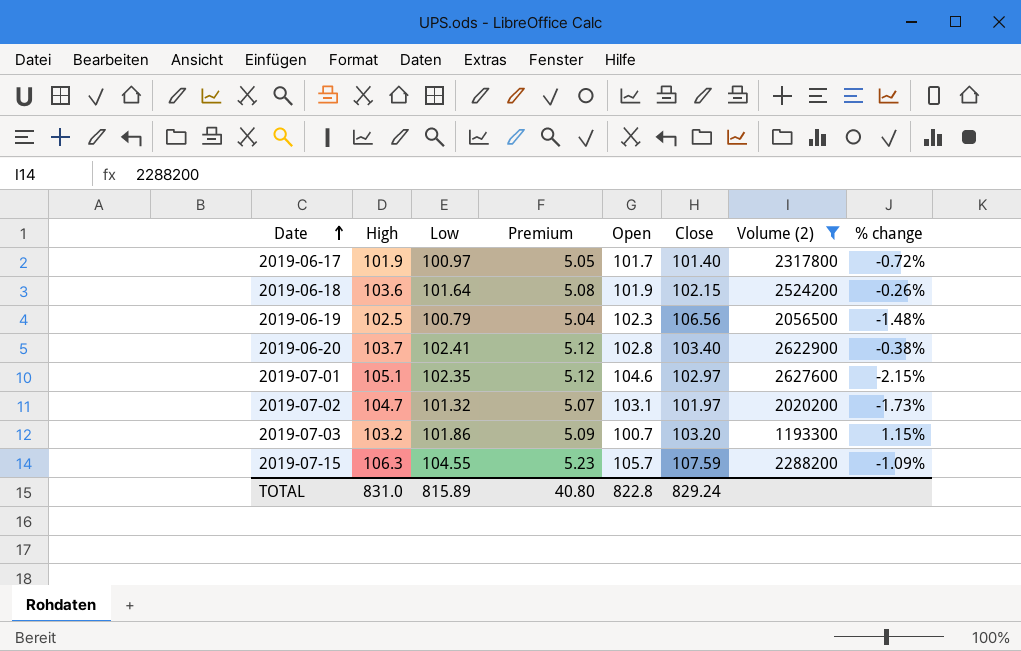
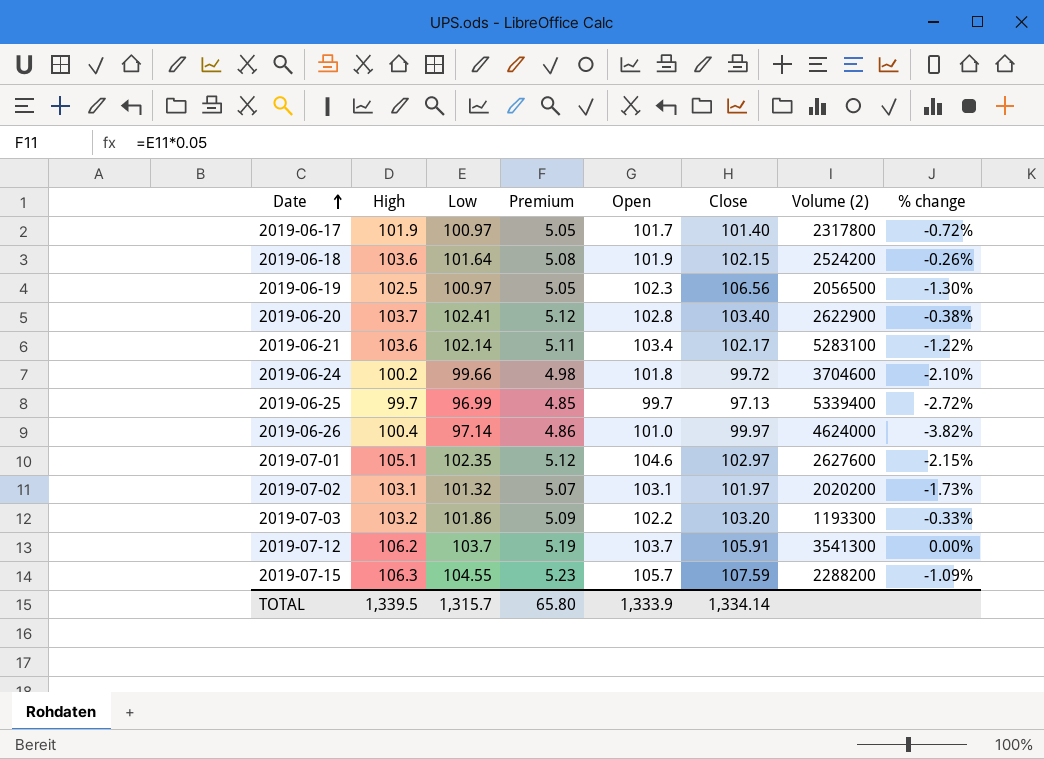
filter: Volume (2) <= 2627600 -> none
2019-06-19 | Low: 100.79 -> 100.97
2019-06-19 | Premium: 5.04 -> 5.05
2019-06-19 | % change: -1.48% -> -1.30%
2019-07-02 | High: 104.7 -> 103.1
2019-07-03 | Open: 100.7 -> 102.2
2019-07-03 | % change: 1.15% -> -0.33%
TOTAL | High: 831.0 -> 1,339.5
TOTAL | Low: 815.89 -> 1,315.7
TOTAL | Premium: 40.80 -> 65.80
TOTAL | Open: 822.8 -> 1,333.9
TOTAL | Close: 829.24 -> 1,334.14

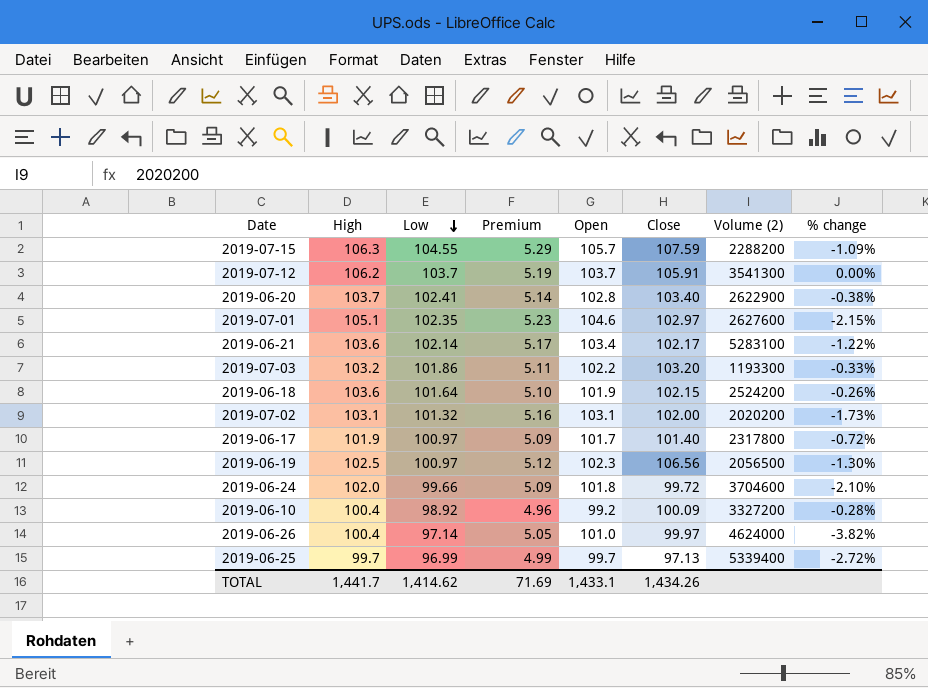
row order: Date ascending -> Low descending
column Premium | formula: [Low] * 0.05 -> [Open] * 0.05
2019-07-02 | Close: 101.97 -> 102.00
2019-06-24 | High: 100.2 -> 102.0
row 2019-06-10: none -> 100.4 | 98.92 | 4.96 | 99.2 | 100.09 | 3327200 | -0.28%
TOTAL | High: 1,339.5 -> 1,441.7
TOTAL | Low: 1,315.7 -> 1,414.62
TOTAL | Premium: 65.80 -> 71.69
TOTAL | Open: 1,333.9 -> 1,433.1
TOTAL | Close: 1,334.14 -> 1,434.26

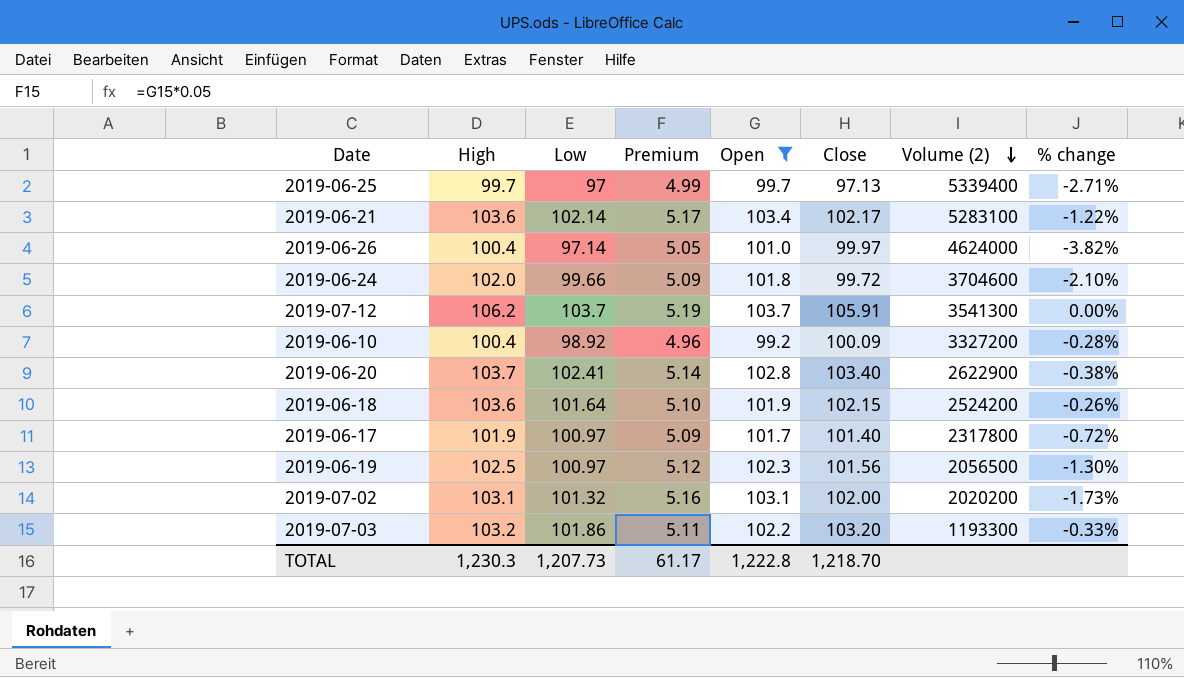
filter: none -> Open <= 103.7
row order: Low descending -> Volume (2) descending
2019-06-25 | Low: 96.99 -> 97
2019-06-25 | % change: -2.72% -> -2.71%
2019-06-19 | Close: 106.56 -> 101.56
TOTAL | High: 1,441.7 -> 1,230.3
TOTAL | Low: 1,414.62 -> 1,207.73
TOTAL | Premium: 71.69 -> 61.17
TOTAL | Open: 1,433.1 -> 1,222.8
TOTAL | Close: 1,434.26 -> 1,218.70

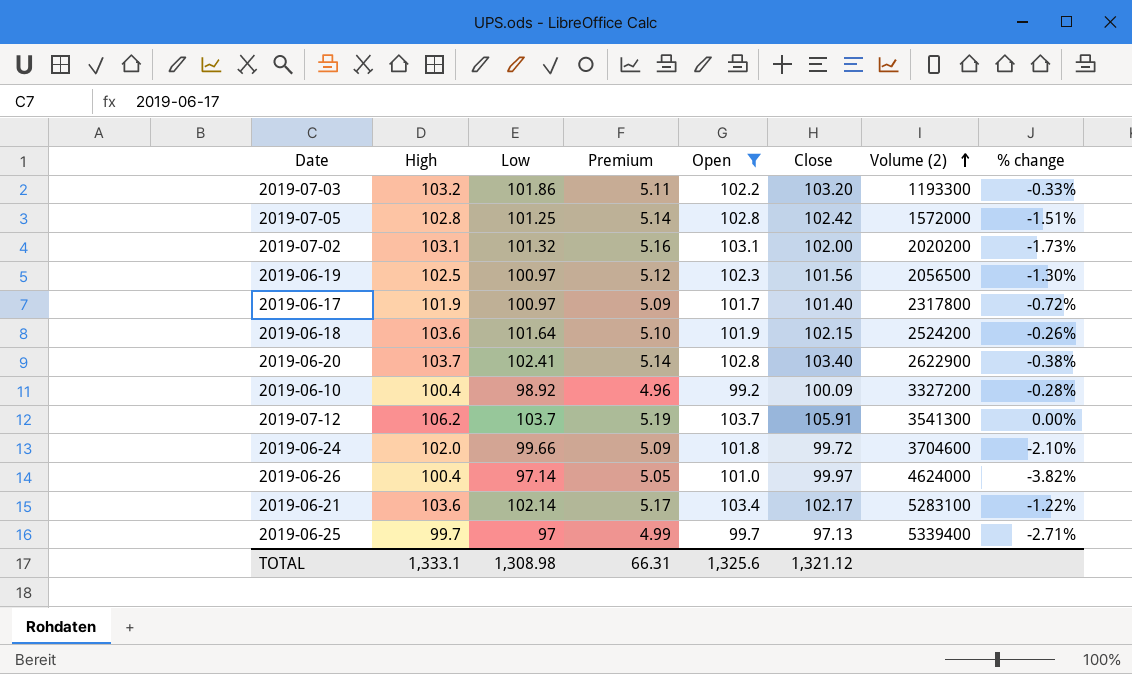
row order: Volume (2) descending -> Volume (2) ascending
row 2019-07-05: none -> 102.8 | 101.25 | 5.14 | 102.8 | 102.42 | 1572000 | -1.51%
TOTAL | High: 1,230.3 -> 1,333.1
TOTAL | Low: 1,207.73 -> 1,308.98
TOTAL | Premium: 61.17 -> 66.31
TOTAL | Open: 1,222.8 -> 1,325.6
TOTAL | Close: 1,218.70 -> 1,321.12

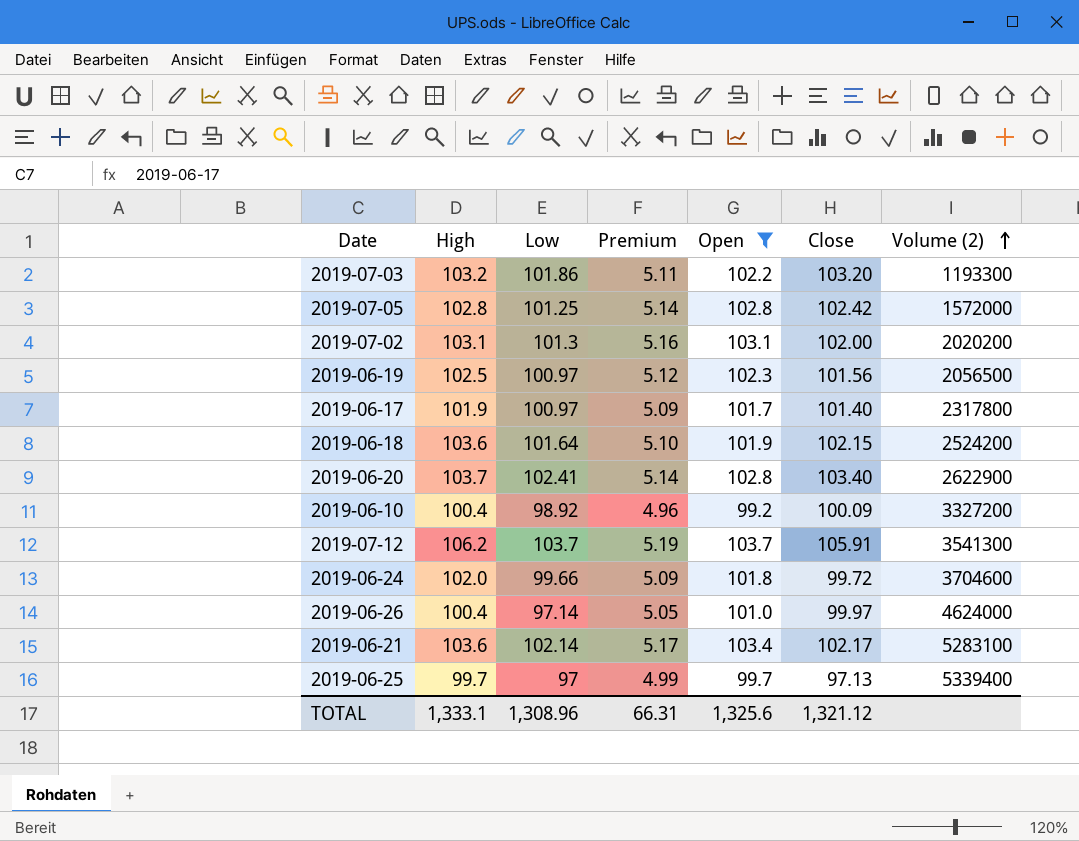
column % change | formula: ([Low] - [Open]) / [Open] -> none
2019-07-02 | Low: 101.32 -> 101.3
TOTAL | Low: 1,308.98 -> 1,308.96

